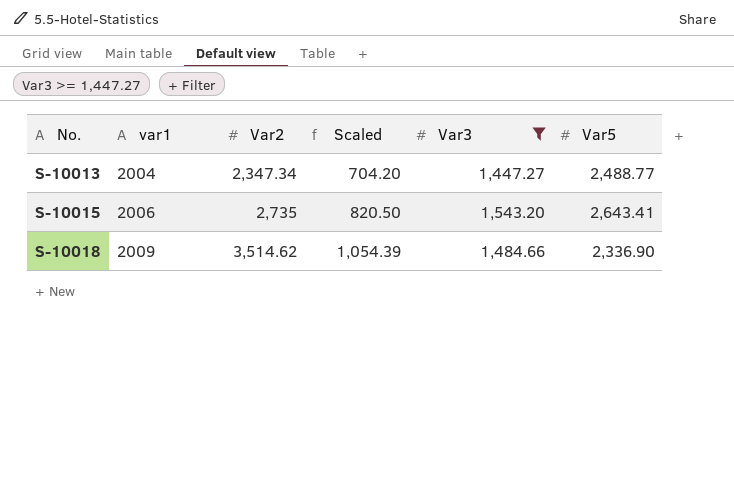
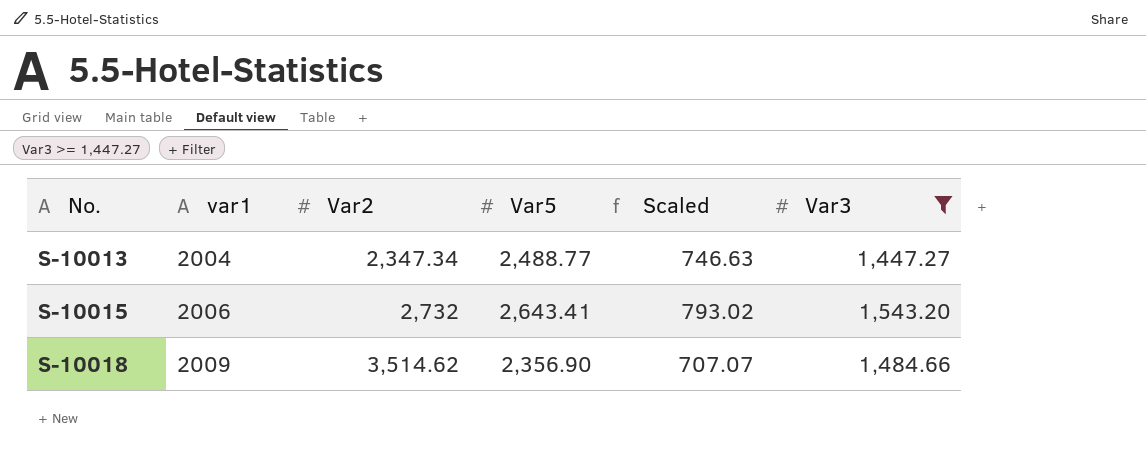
column Var5 | position: 6 -> 4
column Scaled | formula: [Var2] * 0.3 -> [Var5] * 0.3
S-10015 | Var2: 2,735 -> 2,732
S-10018 | Var5: 2,336.90 -> 2,356.90

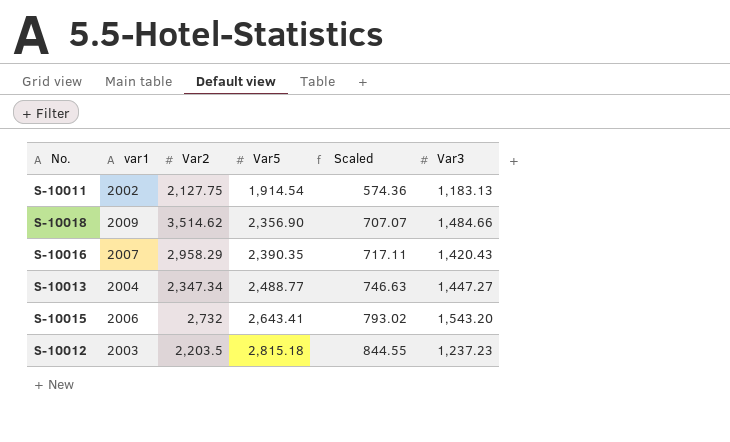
filter: Var3 >= 1,447.27 -> none
row order: No. ascending -> Var5 ascending

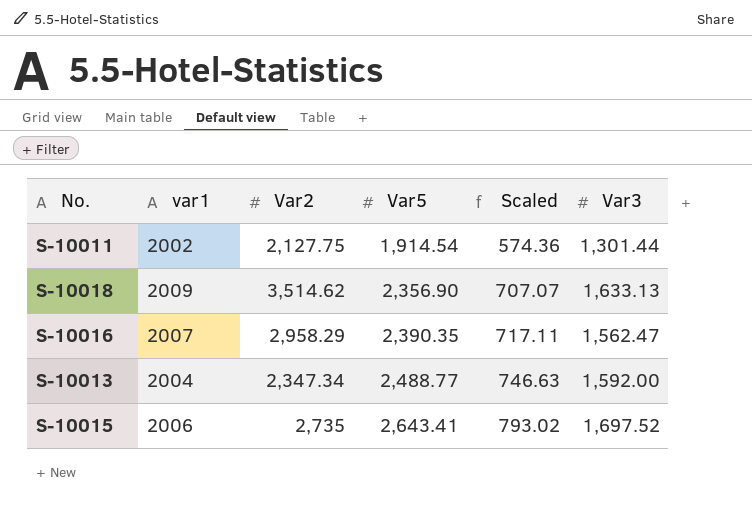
row S-10012: 2003 | 2,203.5 | 2,815.18 | 844.55 | 1,237.23 -> none
S-10011 | Var3: 1,183.13 -> 1,301.44
S-10018 | Var3: 1,484.66 -> 1,633.13
S-10016 | Var3: 1,420.43 -> 1,562.47
S-10013 | Var3: 1,447.27 -> 1,592.00
S-10015 | Var2: 2,732 -> 2,735
S-10015 | Var3: 1,543.20 -> 1,697.52

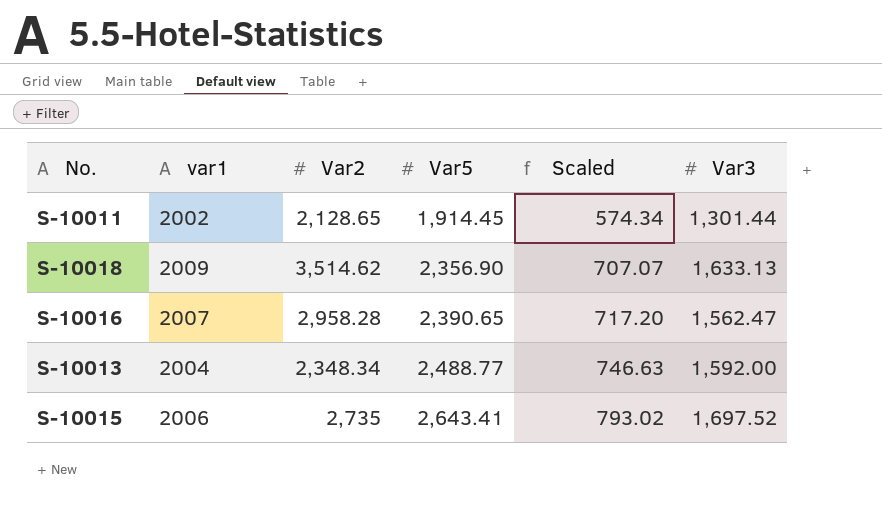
S-10011 | Var2: 2,127.75 -> 2,128.65
S-10011 | Var5: 1,914.54 -> 1,914.45
S-10011 | Scaled: 574.36 -> 574.34
S-10016 | Var2: 2,958.29 -> 2,958.28
S-10016 | Var5: 2,390.35 -> 2,390.65
S-10016 | Scaled: 717.11 -> 717.20
S-10013 | Var2: 2,347.34 -> 2,348.34

